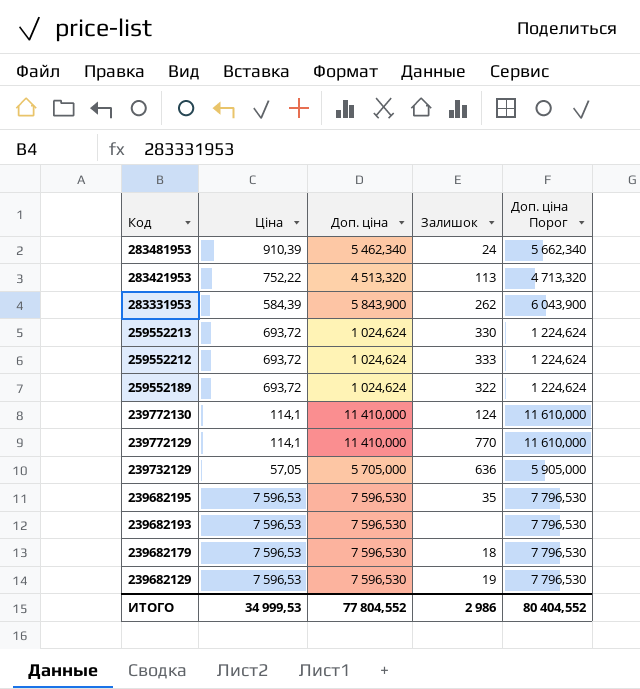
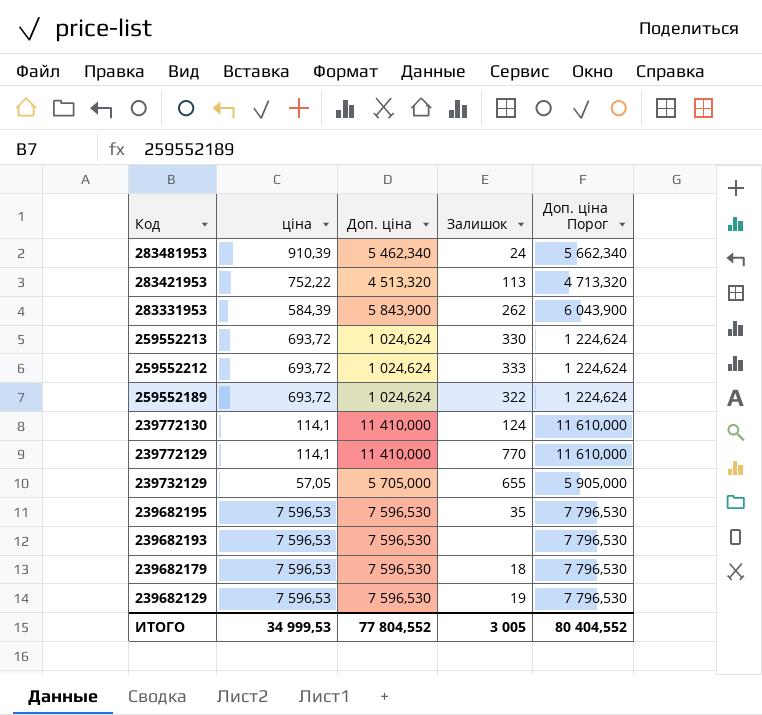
column name: Ціна -> ціна
239732129 | Залишок: 636 -> 655
ИТОГО | Залишок: 2 986 -> 3 005

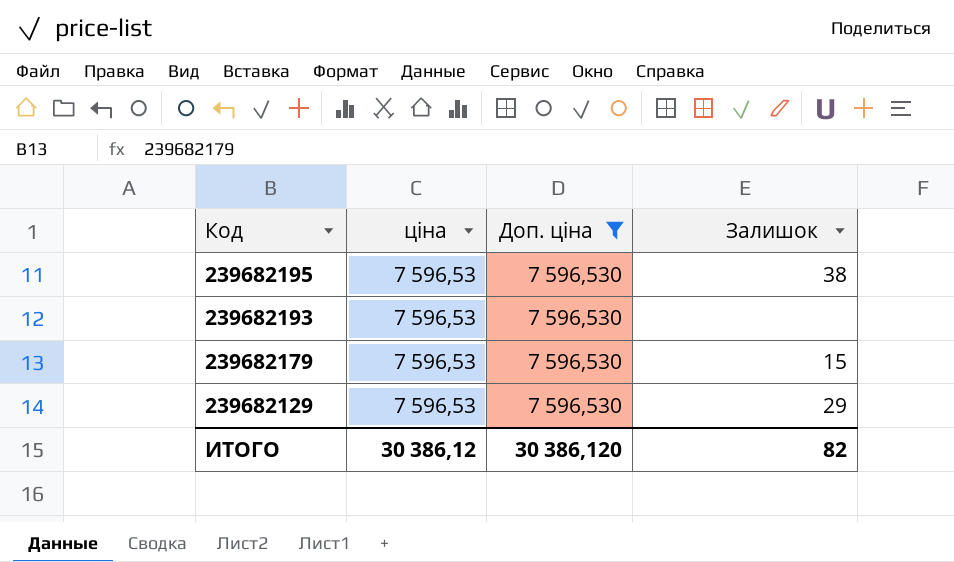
filter: none -> Доп. ціна = 7 596,530
column Доп. ціна Порог | formula: [Доп. ціна] + 200 -> none
239682195 | Залишок: 35 -> 38
239682179 | Залишок: 18 -> 15
239682129 | Залишок: 19 -> 29
ИТОГО | ціна: 34 999,53 -> 30 386,12
ИТОГО | Доп. ціна: 77 804,552 -> 30 386,120
ИТОГО | Залишок: 3 005 -> 82

